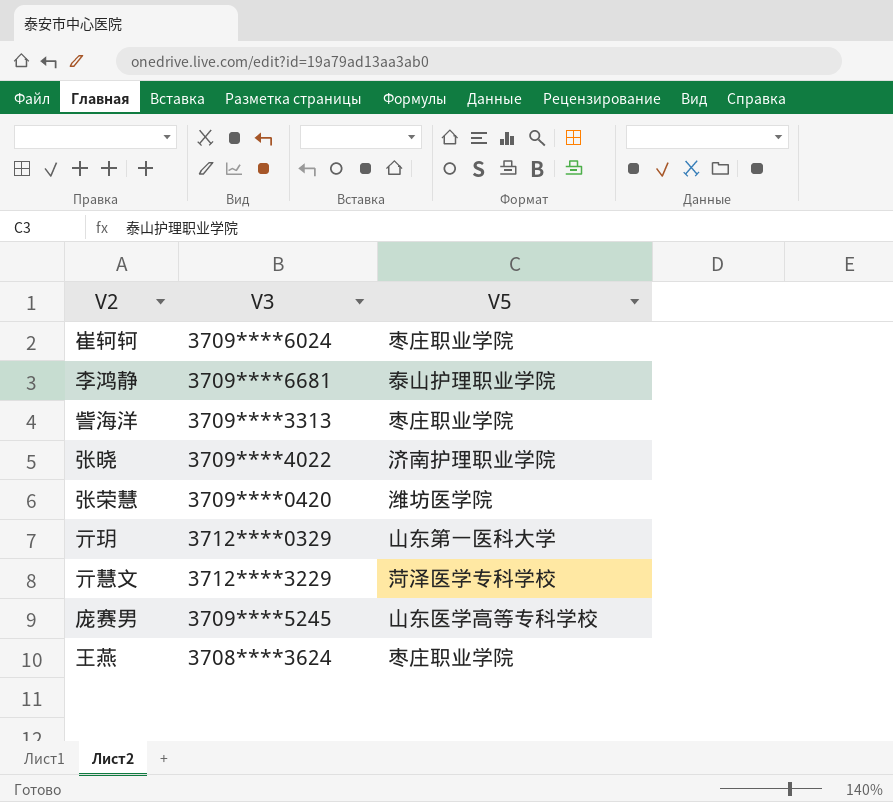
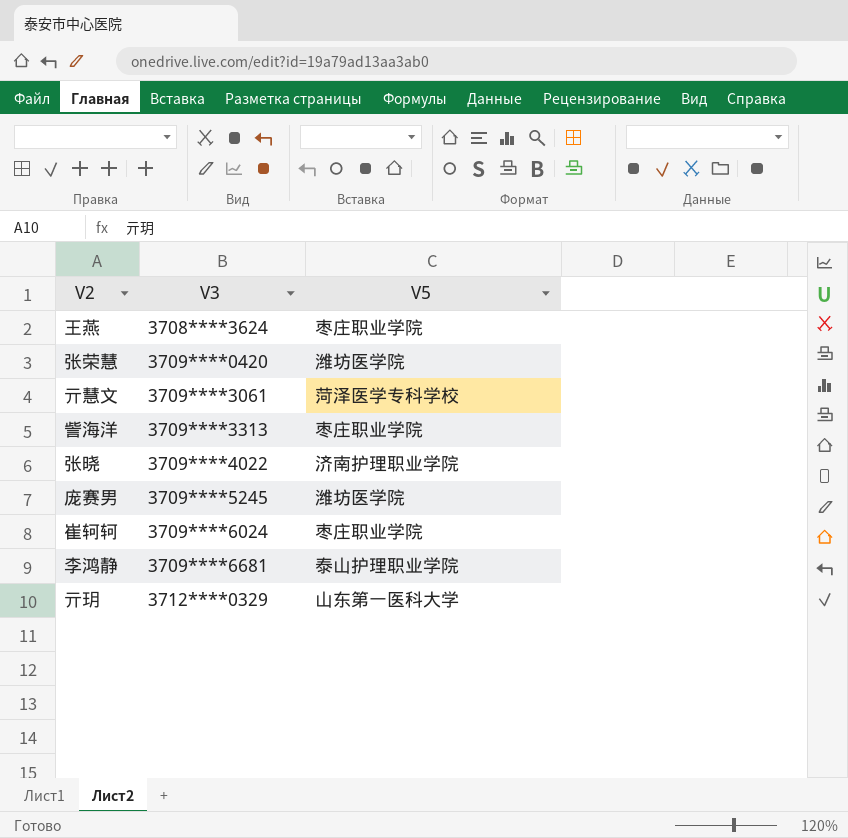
row order: none -> V3 ascending
亓慧文 | V3: 3712****3229 -> 3709****3061
庞赛男 | V5: 山东医学高等专科学校 -> 潍坊医学院

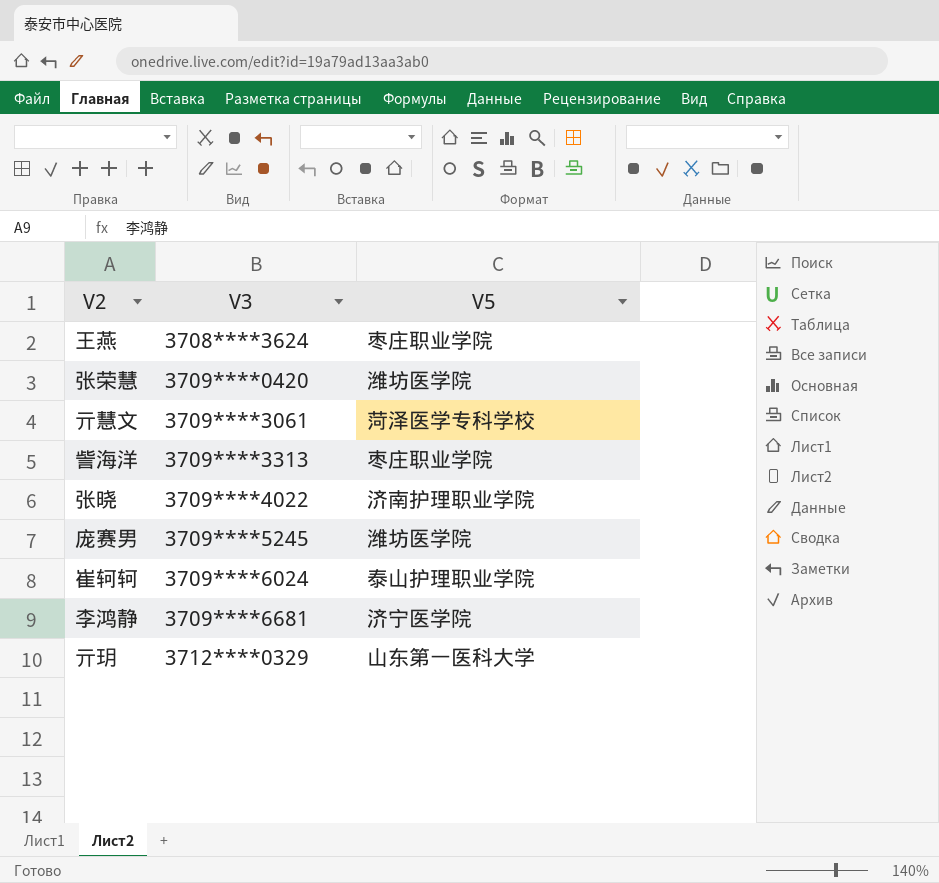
崔轲轲 | V5: 枣庄职业学院 -> 泰山护理职业学院
李鸿静 | V5: 泰山护理职业学院 -> 济宁医学院

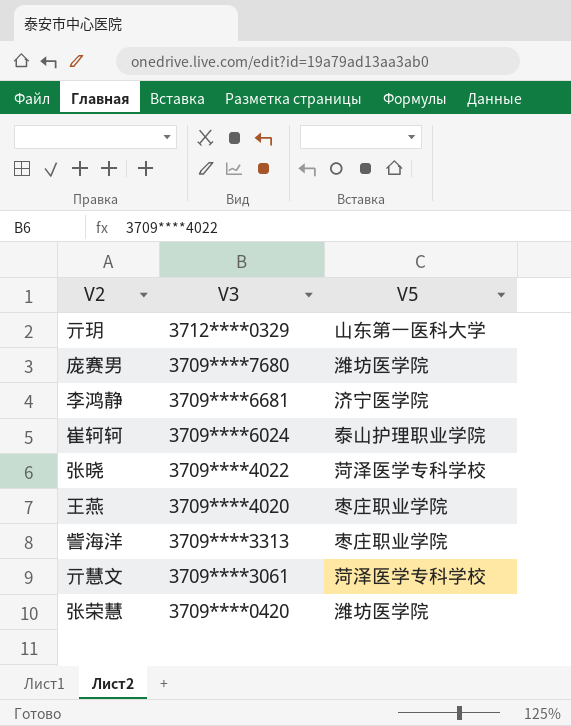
row order: V3 ascending -> V3 descending
庞赛男 | V3: 3709****5245 -> 3709****7680
张晓 | V5: 济南护理职业学院 -> 菏泽医学专科学校
王燕 | V3: 3708****3624 -> 3709****4020

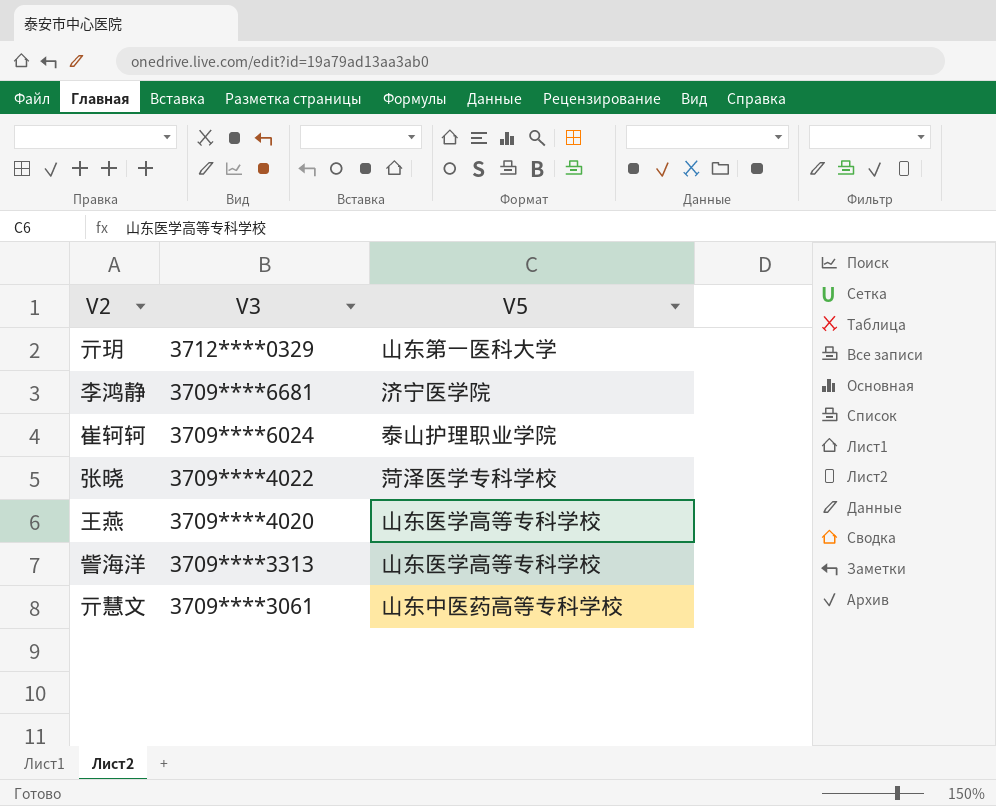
row 庞赛男: 3709****7680 | 潍坊医学院 -> none
row 张荣慧: 3709****0420 | 潍坊医学院 -> none
王燕 | V5: 枣庄职业学院 -> 山东医学高等专科学校
訾海洋 | V5: 枣庄职业学院 -> 山东医学高等专科学校
亓慧文 | V5: 菏泽医学专科学校 -> 山东中医药高等专科学校

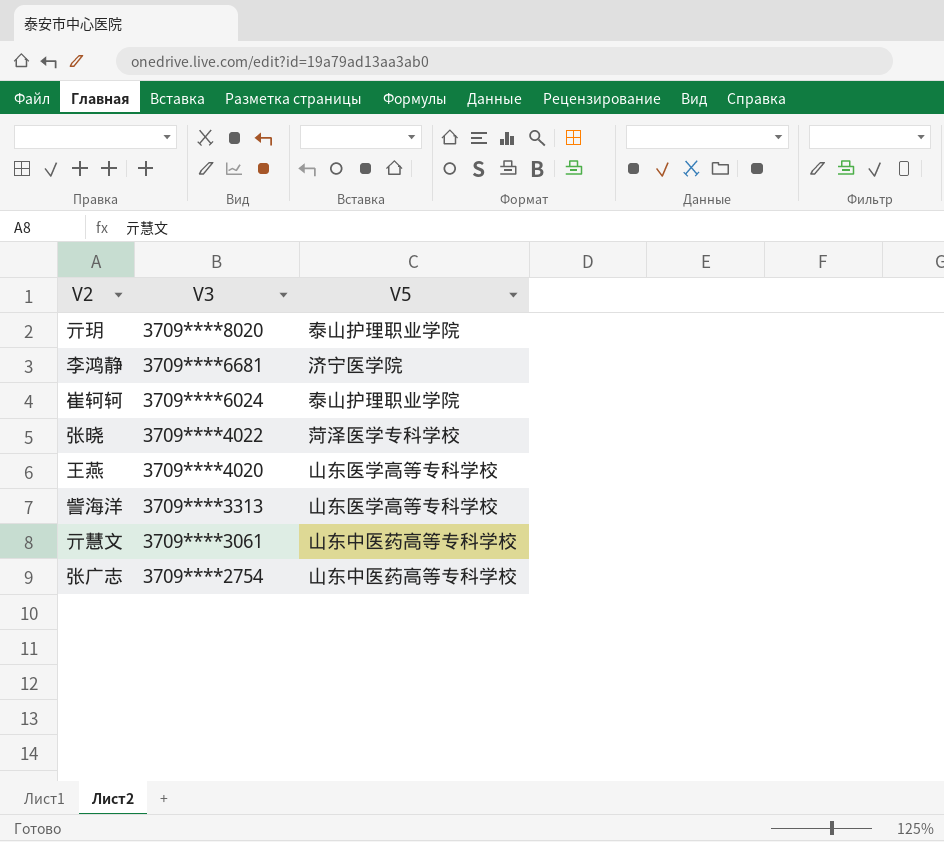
亓玥 | V3: 3712****0329 -> 3709****8020
亓玥 | V5: 山东第一医科大学 -> 泰山护理职业学院
row 张广志: none -> 3709****2754 | 山东中医药高等专科学校

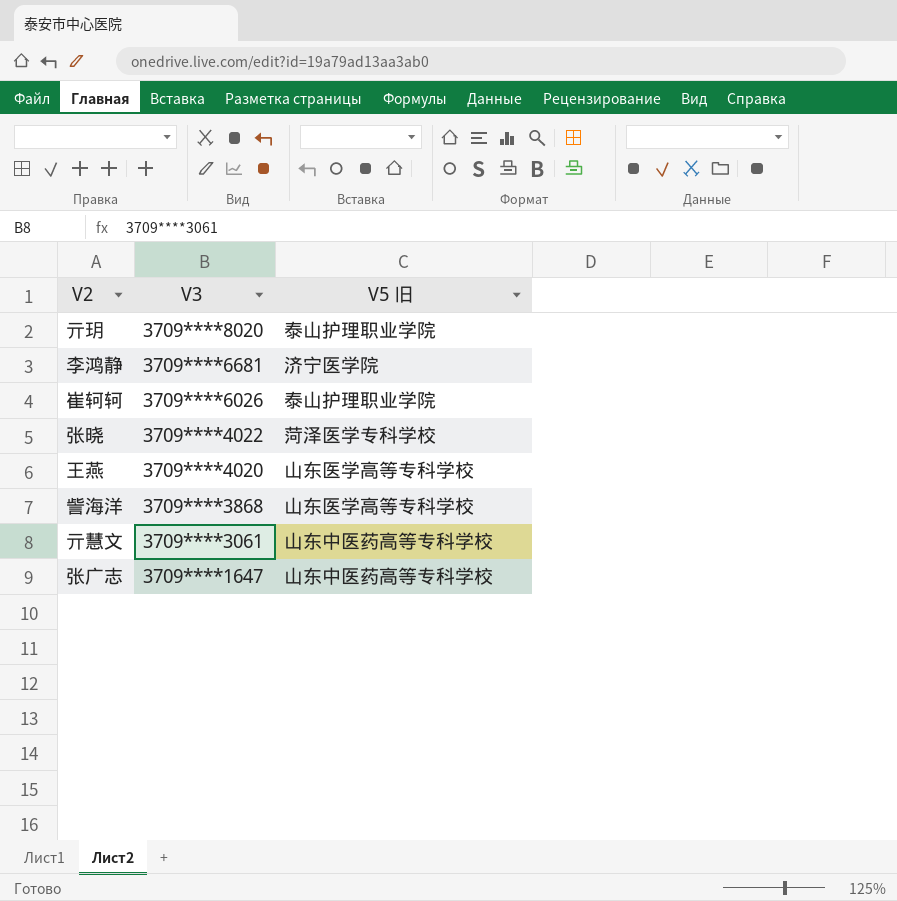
column name: V5 -> V5 旧
崔轲轲 | V3: 3709****6024 -> 3709****6026
訾海洋 | V3: 3709****3313 -> 3709****3868
张广志 | V3: 3709****2754 -> 3709****1647

